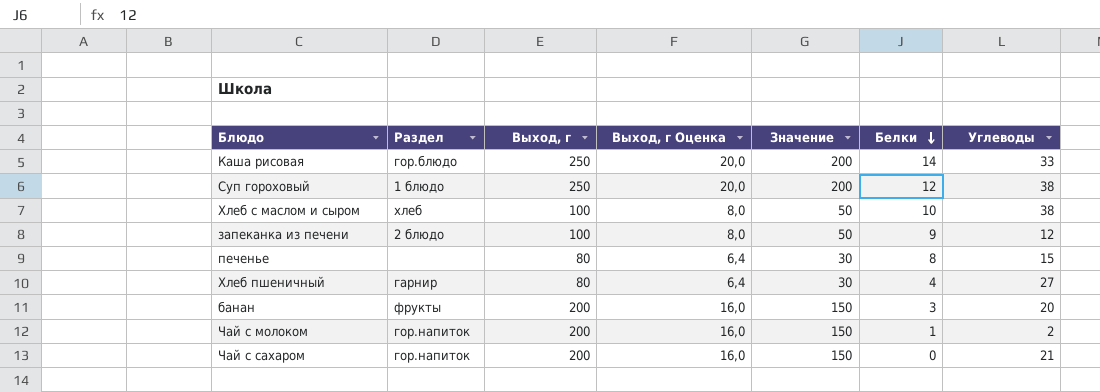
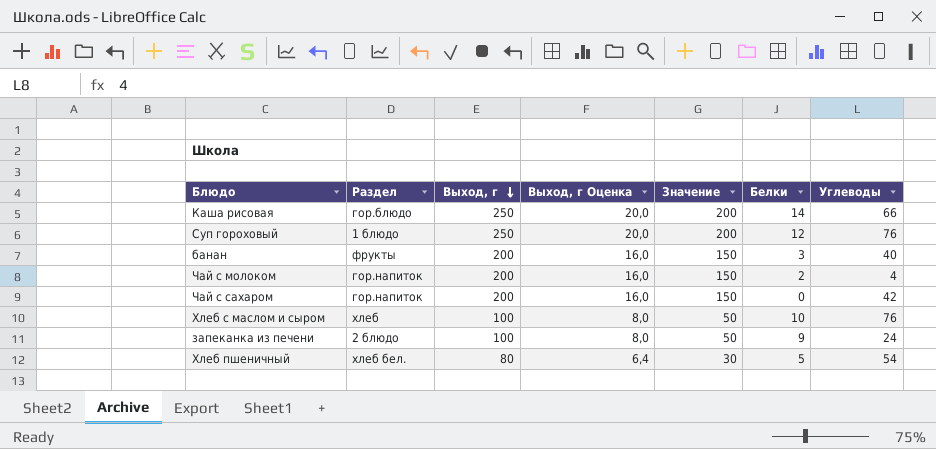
row order: Белки descending -> Выход, г descending
row печенье: none | 80 | 6,4 | 30 | 8 | 15 -> none
Каша рисовая | Углеводы: 33 -> 66
Суп гороховый | Углеводы: 38 -> 76
банан | Углеводы: 20 -> 40
Чай с молоком | Белки: 1 -> 2
Чай с молоком | Углеводы: 2 -> 4
Чай с сахаром | Углеводы: 21 -> 42
Хлеб с маслом и сыром | Углеводы: 38 -> 76
запеканка из печени | Углеводы: 12 -> 24
Хлеб пшеничный | Раздел: гарнир -> хлеб бел.
Хлеб пшеничный | Белки: 4 -> 5
Хлеб пшеничный | Углеводы: 27 -> 54

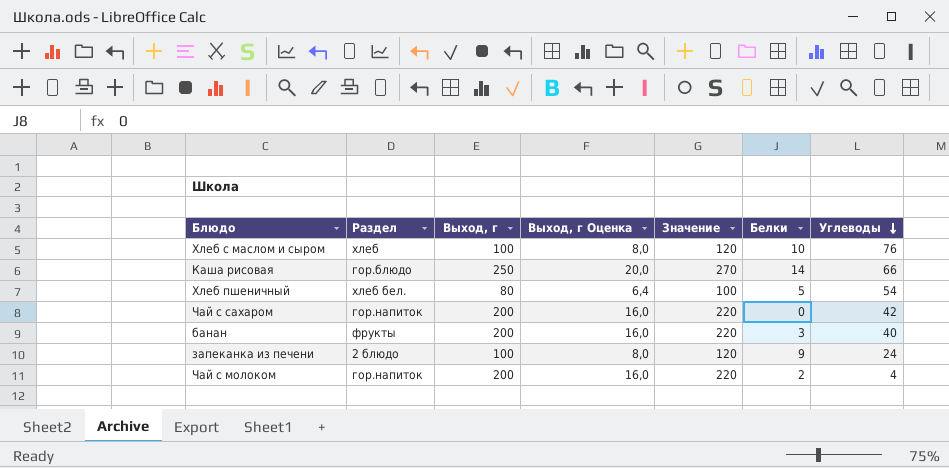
row order: Выход, г descending -> Углеводы descending
column Значение | formula: [Выход, г] - 50 -> [Выход, г] + 20
row Суп гороховый: 1 блюдо | 250 | 20,0 | 200 | 12 | 76 -> none

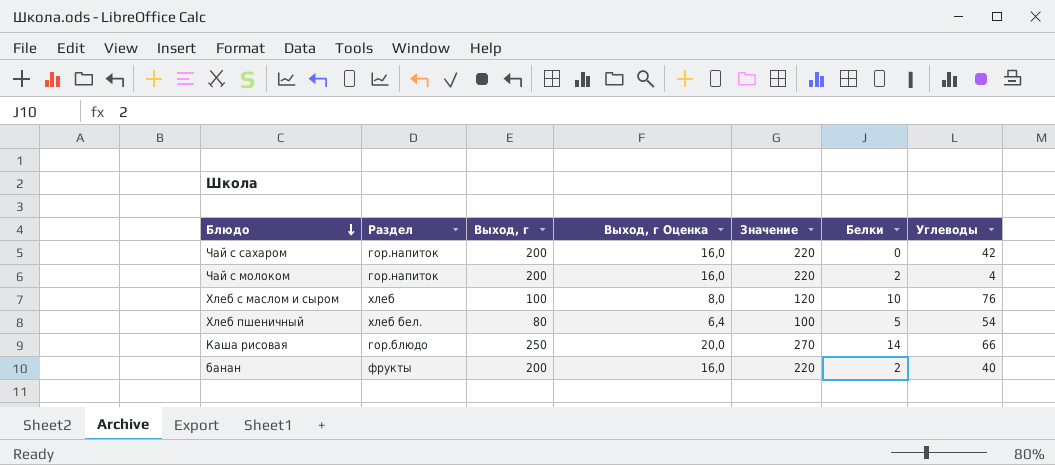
row order: Углеводы descending -> Блюдо descending
row запеканка из печени: 2 блюдо | 100 | 8,0 | 120 | 9 | 24 -> none
банан | Белки: 3 -> 2

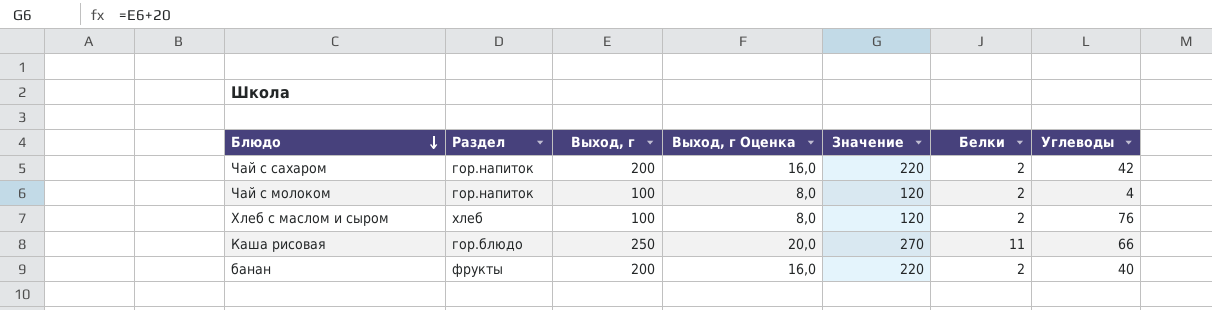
row Хлеб пшеничный: хлеб бел. | 80 | 6,4 | 100 | 5 | 54 -> none
Чай с сахаром | Белки: 0 -> 2
Чай с молоком | Выход, г: 200 -> 100
Чай с молоком | Выход, г Оценка: 16,0 -> 8,0
Чай с молоком | Значение: 220 -> 120
Хлеб с маслом и сыром | Белки: 10 -> 2
Каша рисовая | Белки: 14 -> 11

